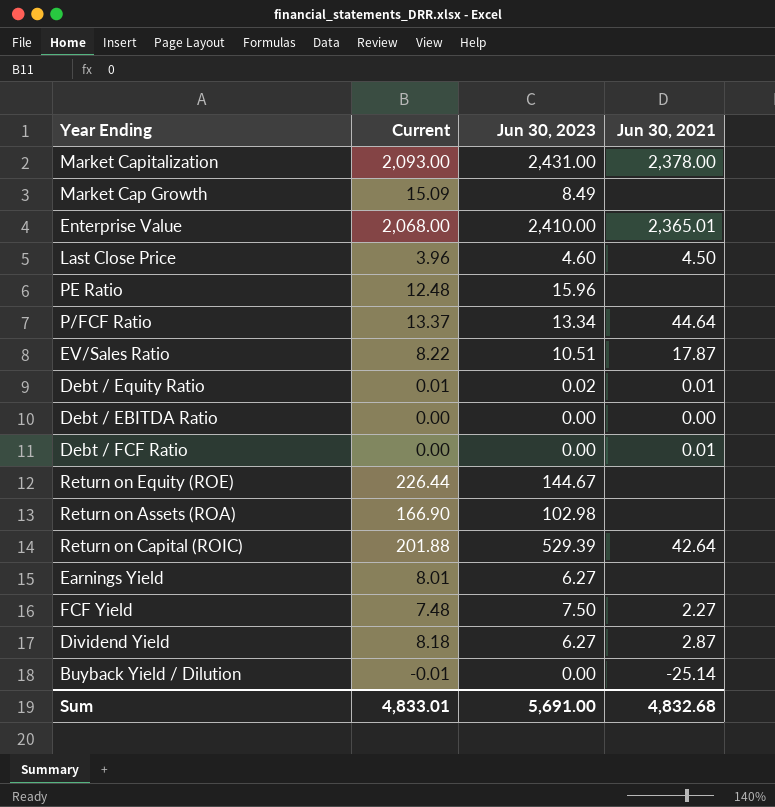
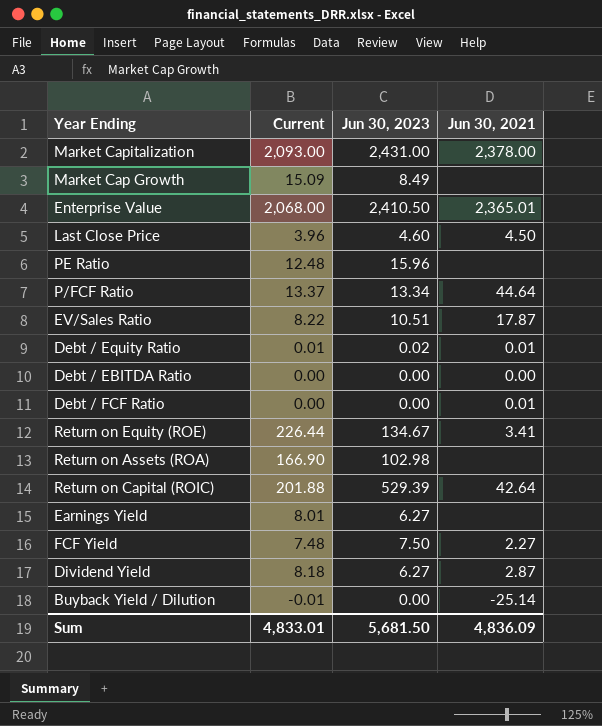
Enterprise Value | Jun 30, 2023: 2,410.00 -> 2,410.50
Return on Equity (ROE) | Jun 30, 2023: 144.67 -> 134.67
Return on Equity (ROE) | Jun 30, 2021: none -> 3.41
Sum | Jun 30, 2023: 5,691.00 -> 5,681.50
Sum | Jun 30, 2021: 4,832.68 -> 4,836.09

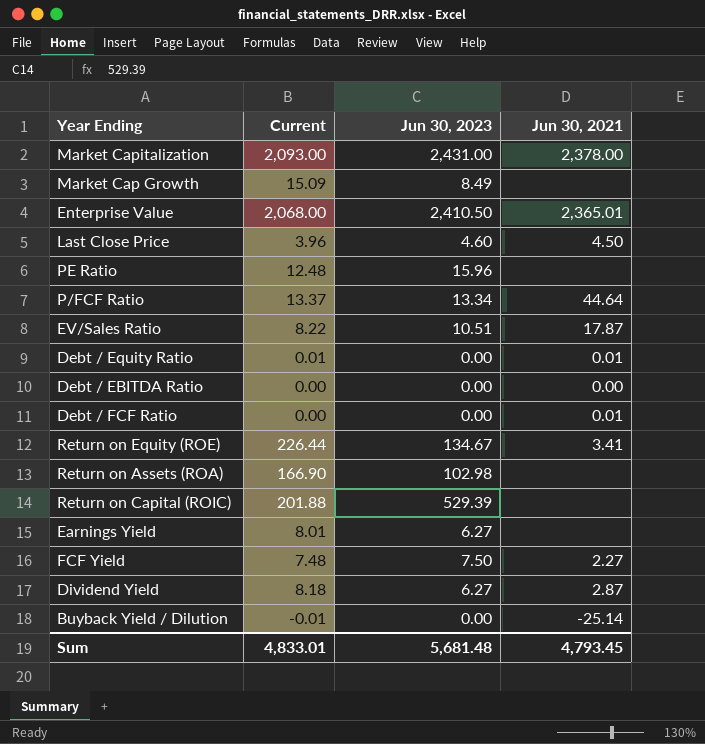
Debt / Equity Ratio | Jun 30, 2023: 0.02 -> 0.00
Return on Capital (ROIC) | Jun 30, 2021: 42.64 -> none
Sum | Jun 30, 2023: 5,681.50 -> 5,681.48
Sum | Jun 30, 2021: 4,836.09 -> 4,793.45

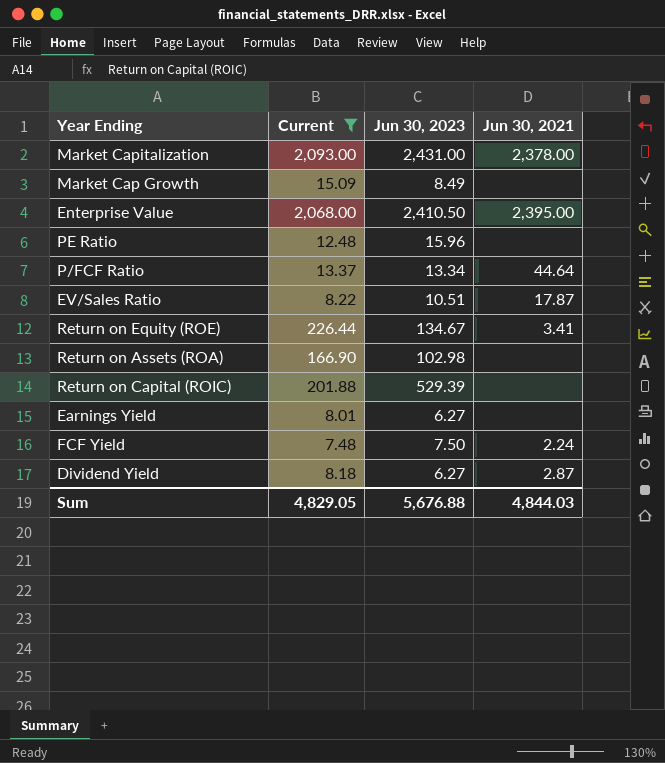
filter: none -> Current >= 7.48
Enterprise Value | Jun 30, 2021: 2,365.01 -> 2,395.00
FCF Yield | Jun 30, 2021: 2.27 -> 2.24
Sum | Current: 4,833.01 -> 4,829.05
Sum | Jun 30, 2023: 5,681.48 -> 5,676.88
Sum | Jun 30, 2021: 4,793.45 -> 4,844.03

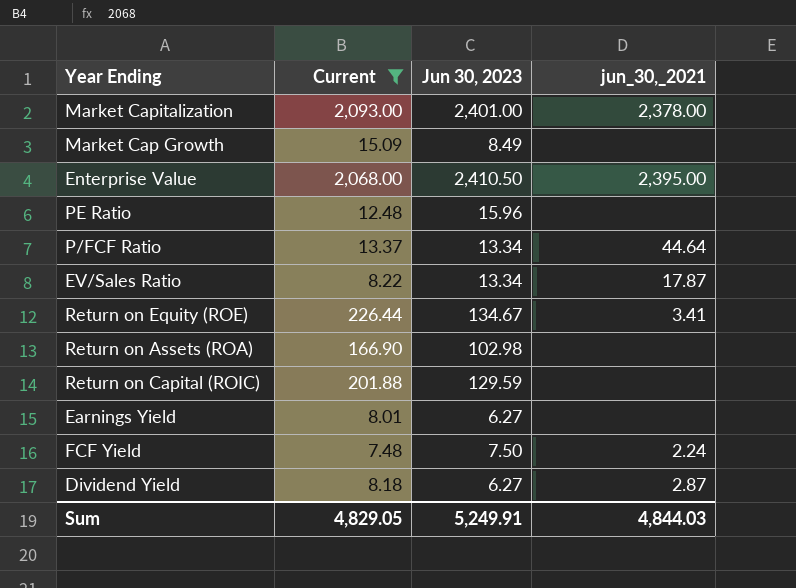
column name: Jun 30, 2021 -> jun_30,_2021
Market Capitalization | Jun 30, 2023: 2,431.00 -> 2,401.00
EV/Sales Ratio | Jun 30, 2023: 10.51 -> 13.34
Return on Capital (ROIC) | Jun 30, 2023: 529.39 -> 129.59
Sum | Jun 30, 2023: 5,676.88 -> 5,249.91

